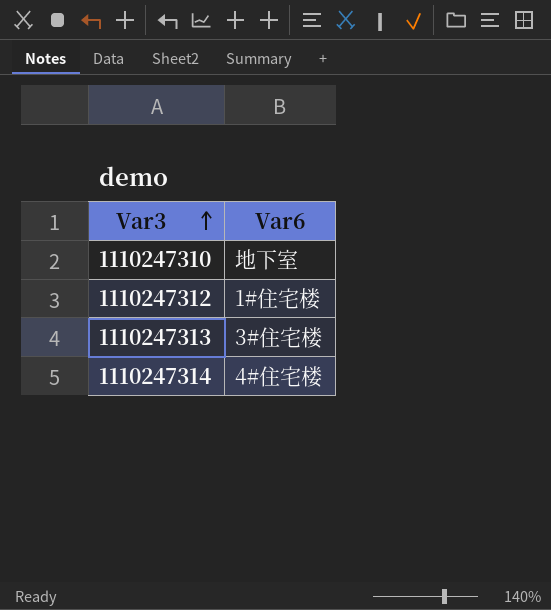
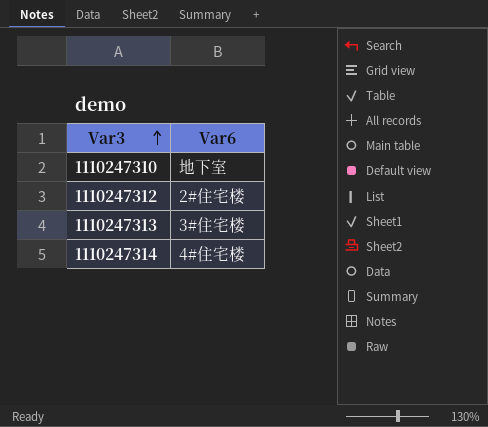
1110247312 | Var6: 1#住宅楼 -> 2#住宅楼

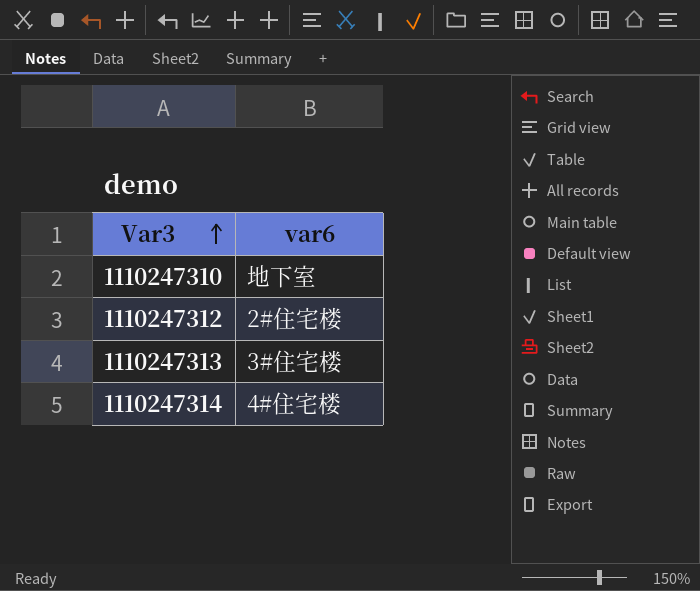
column name: Var6 -> var6

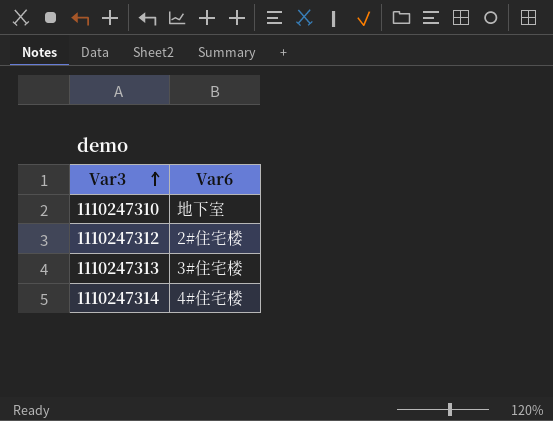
column name: var6 -> Var6

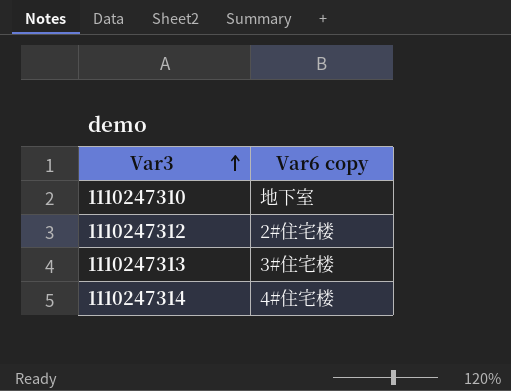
column name: Var6 -> Var6 copy

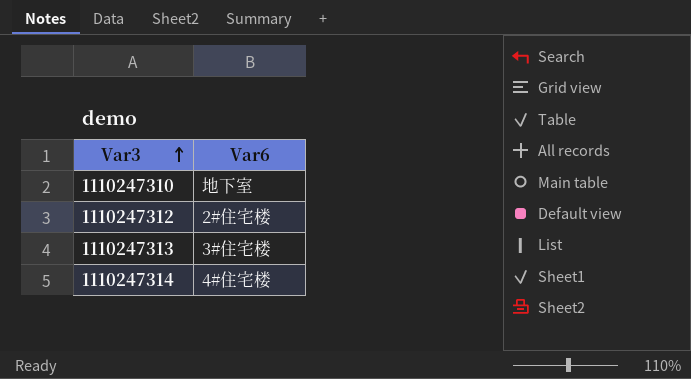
column name: Var6 copy -> Var6

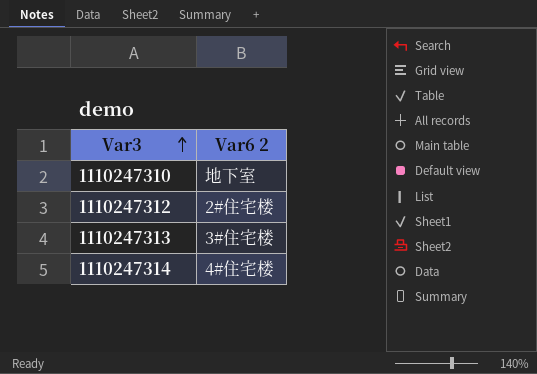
column name: Var6 -> Var6 2

